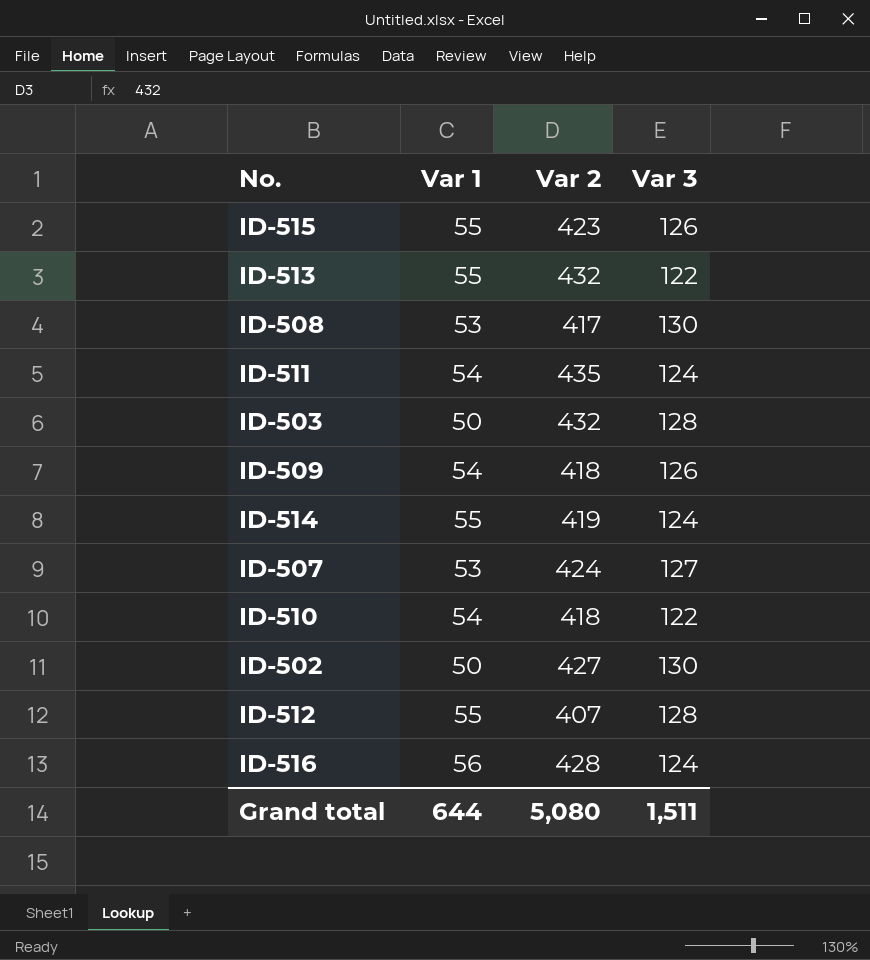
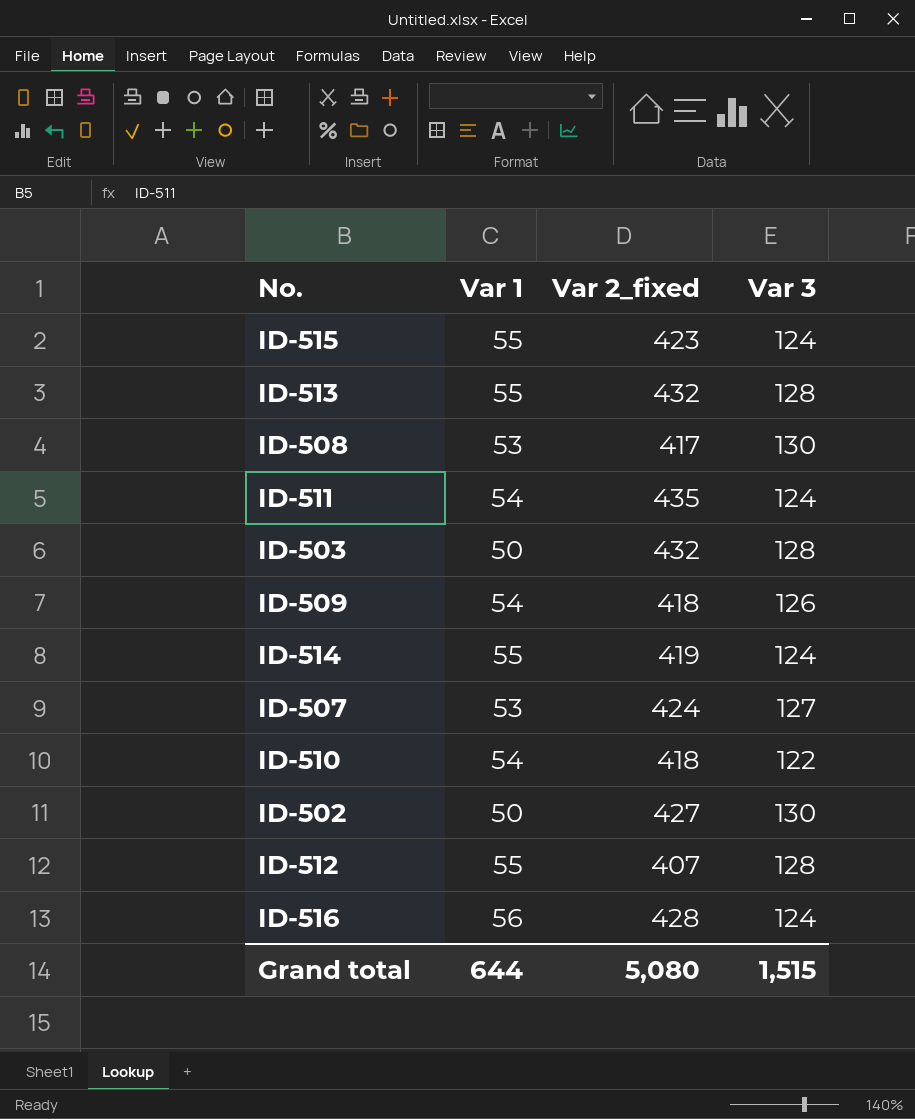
column name: Var 2 -> Var 2_fixed
ID-515 | Var 3: 126 -> 124
ID-513 | Var 3: 122 -> 128
Grand total | Var 3: 1,511 -> 1,515

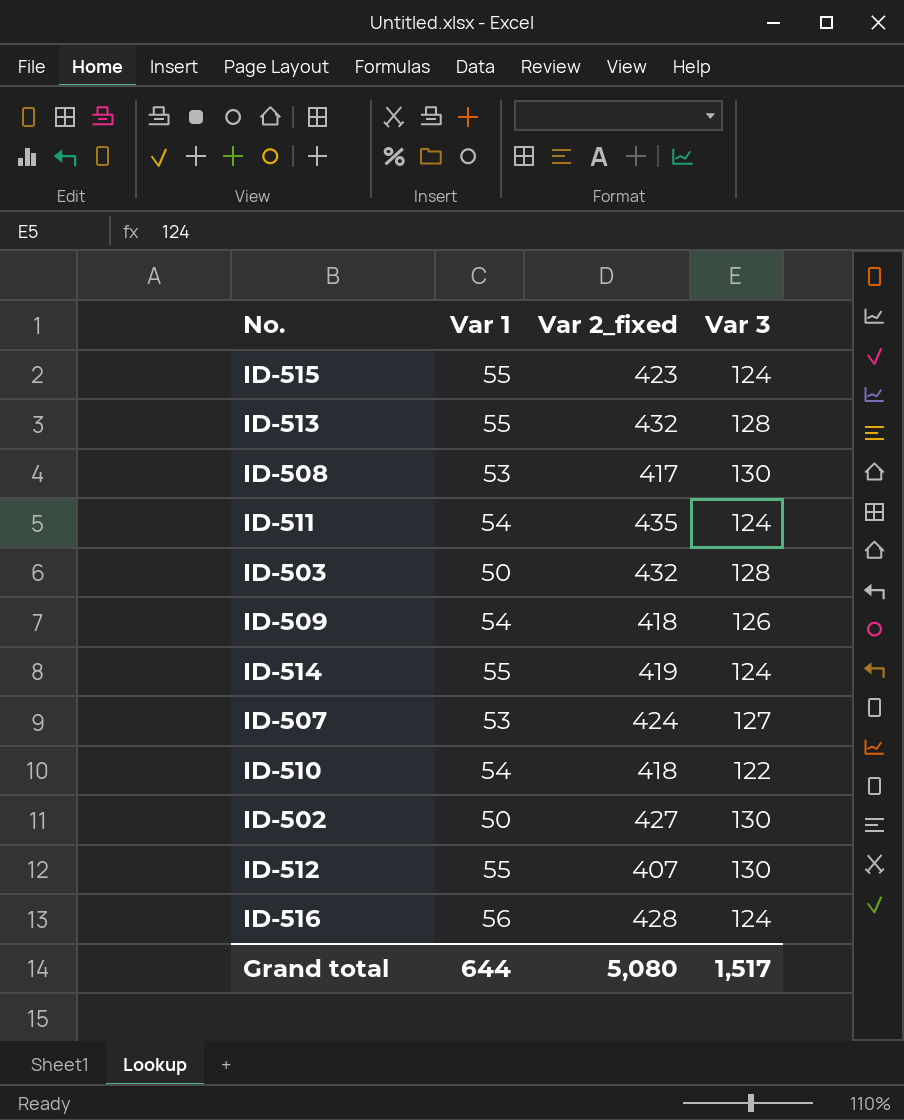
ID-512 | Var 3: 128 -> 130
Grand total | Var 3: 1,515 -> 1,517

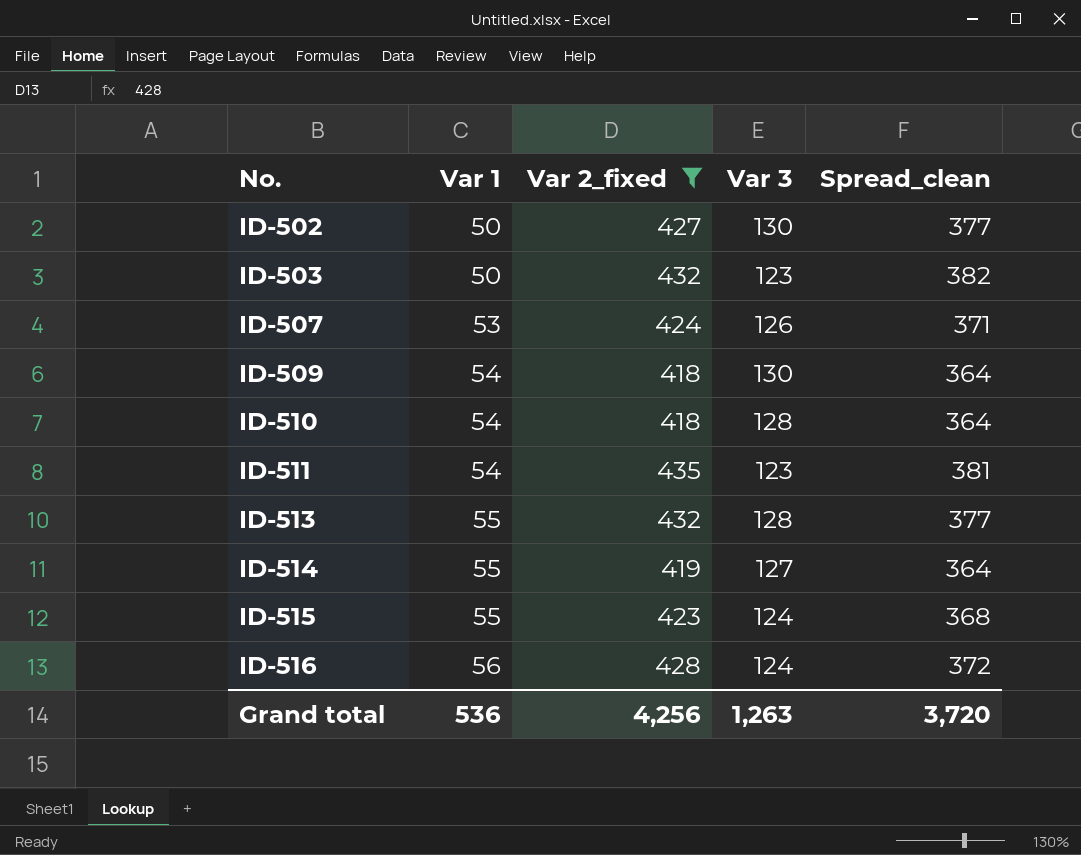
filter: none -> Var 2_fixed >= 418
row order: none -> No. ascending
column Spread_clean | formula: none -> [Var 2_fixed] - [Var 1]
ID-503 | Var 3: 128 -> 123
ID-507 | Var 3: 127 -> 126
ID-509 | Var 3: 126 -> 130
ID-510 | Var 3: 122 -> 128
ID-511 | Var 3: 124 -> 123
ID-514 | Var 3: 124 -> 127
Grand total | Var 1: 644 -> 536
Grand total | Var 2_fixed: 5,080 -> 4,256
Grand total | Var 3: 1,517 -> 1,263

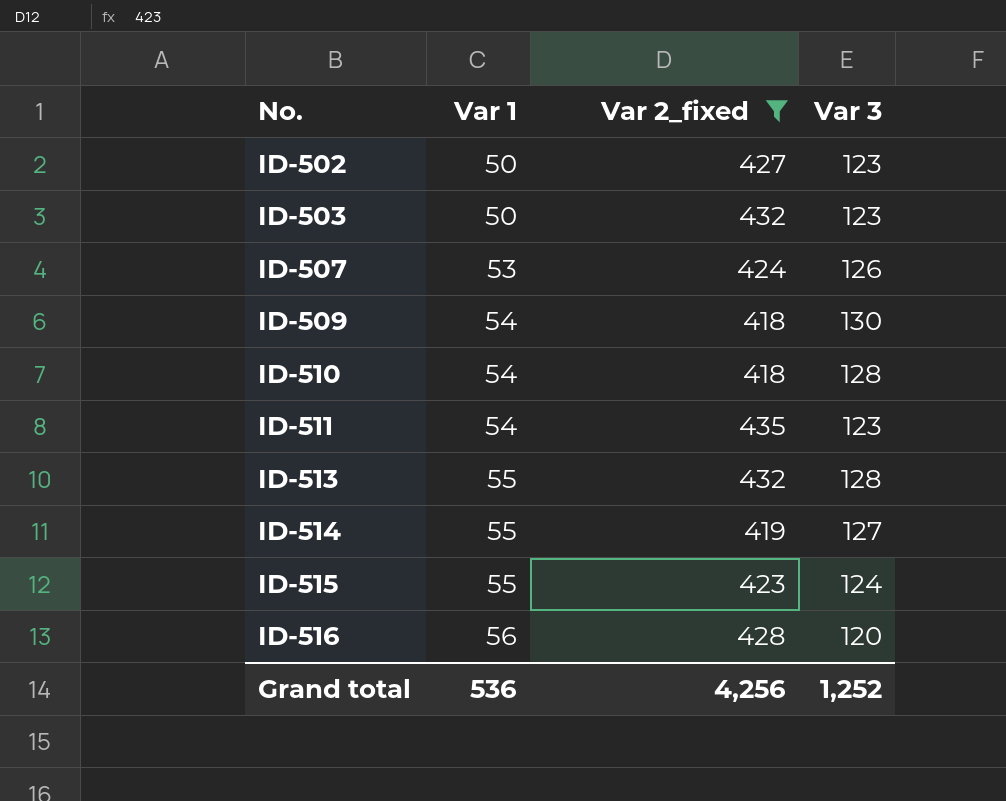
column Spread_clean | formula: [Var 2_fixed] - [Var 1] -> none
ID-502 | Var 3: 130 -> 123
ID-516 | Var 3: 124 -> 120
Grand total | Var 3: 1,263 -> 1,252

